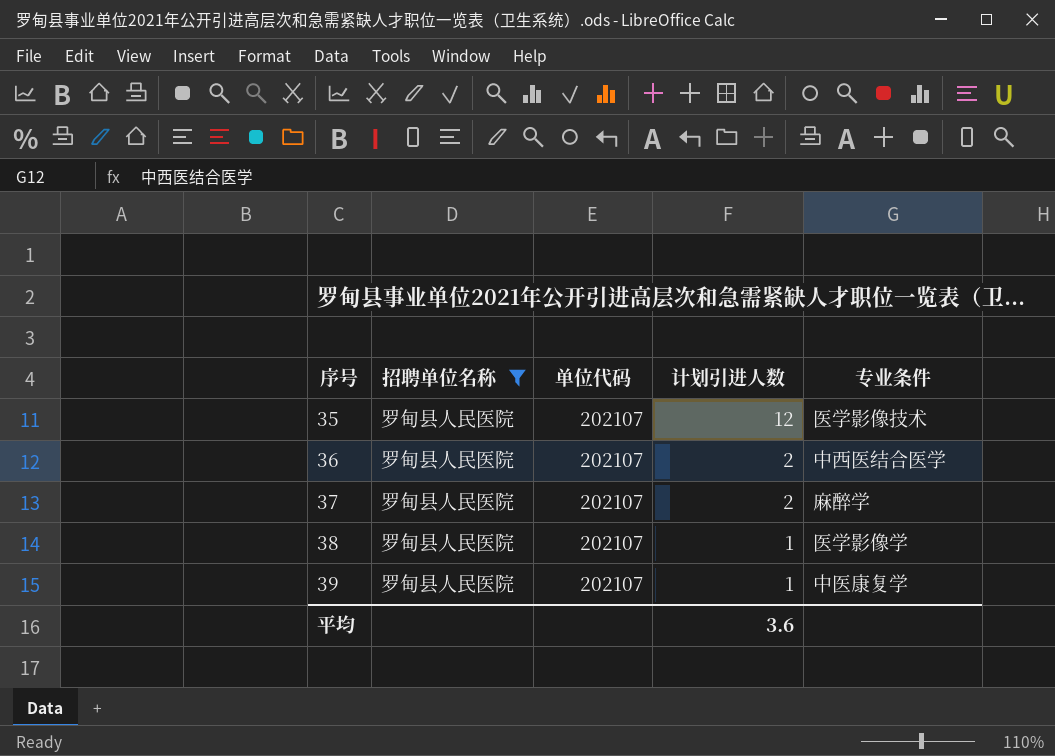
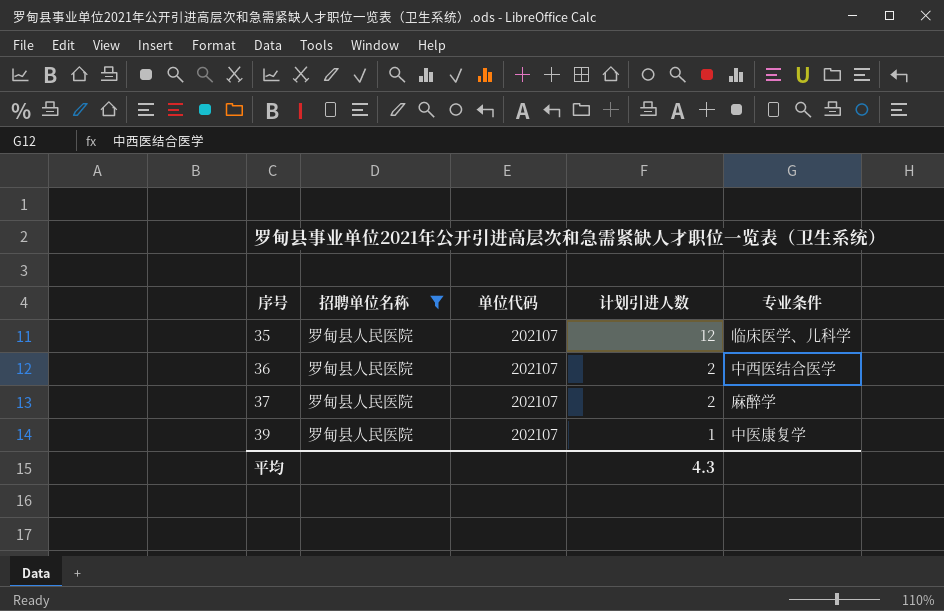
row 38: 罗甸县人民医院 | 202107 | 1 | 医学影像学 -> none
35 | 专业条件: 医学影像技术 -> 临床医学、儿科学
平均 | 计划引进人数: 3.6 -> 4.3

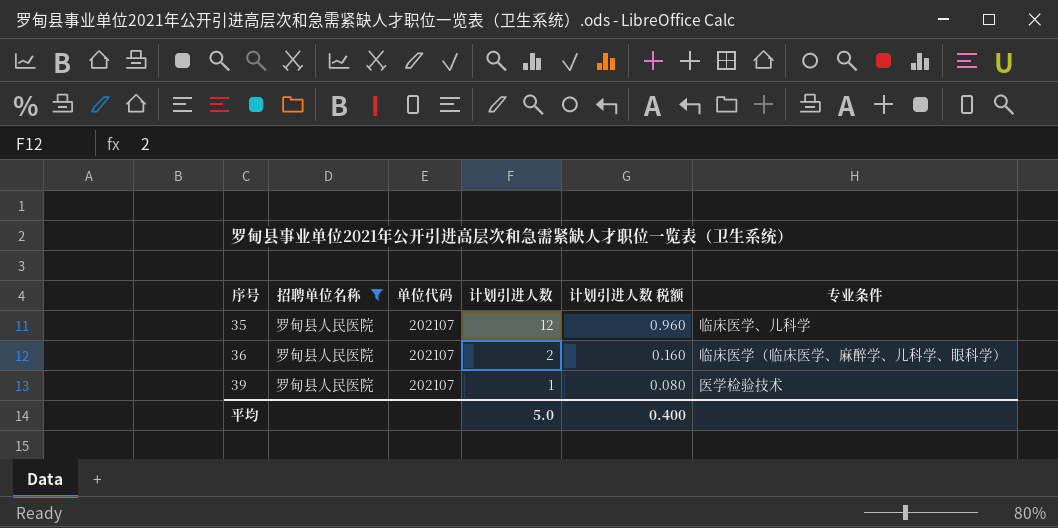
column 计划引进人数 税额 | formula: none -> [计划引进人数] * 0.08
row 37: 罗甸县人民医院 | 202107 | 2 | 麻醉学 -> none
36 | 专业条件: 中西医结合医学 -> 临床医学（临床医学、麻醉学、儿科学、眼科学）
39 | 专业条件: 中医康复学 -> 医学检验技术
平均 | 计划引进人数: 4.3 -> 5.0

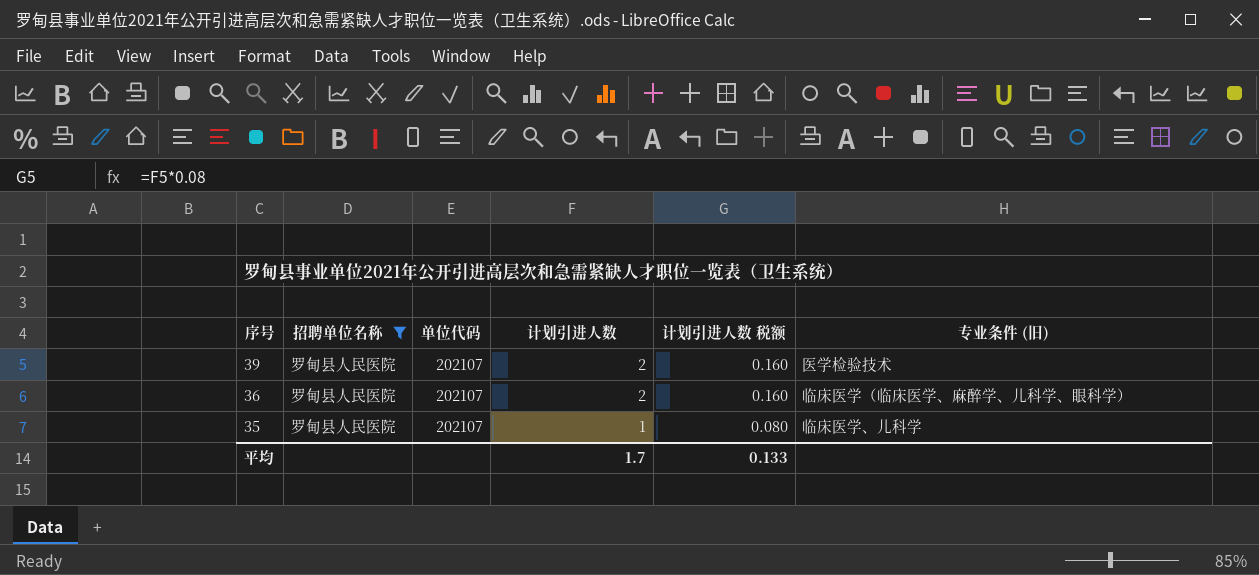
row order: 序号 ascending -> 序号 descending
column name: 专业条件 -> 专业条件 (旧)
39 | 计划引进人数: 1 -> 2
39 | 计划引进人数 税额: 0.080 -> 0.160
35 | 计划引进人数: 12 -> 1
35 | 计划引进人数 税额: 0.960 -> 0.080
平均 | 计划引进人数: 5.0 -> 1.7
平均 | 计划引进人数 税额: 0.400 -> 0.133

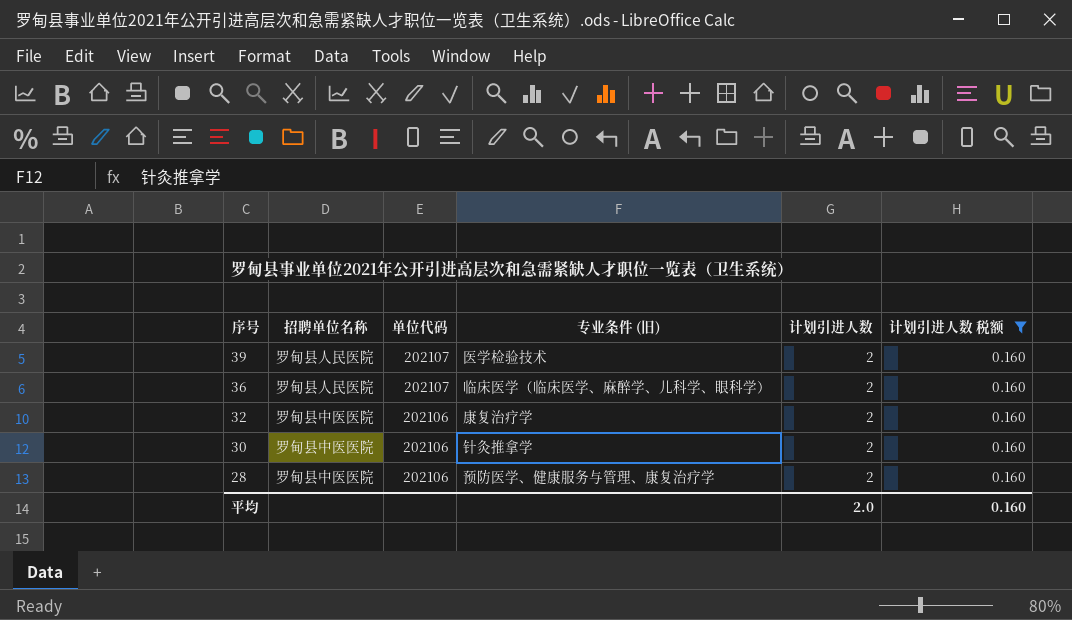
filter: 招聘单位名称 = 罗甸县人民医院 -> 计划引进人数 税额 = 0.160
column 专业条件 (旧) | position: 6 -> 4
平均 | 计划引进人数: 1.7 -> 2.0
平均 | 计划引进人数 税额: 0.133 -> 0.160

